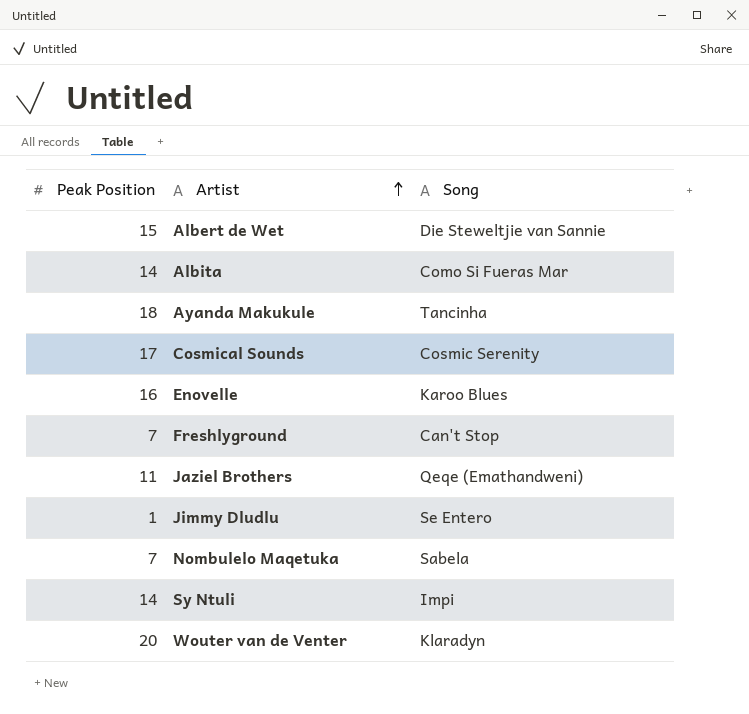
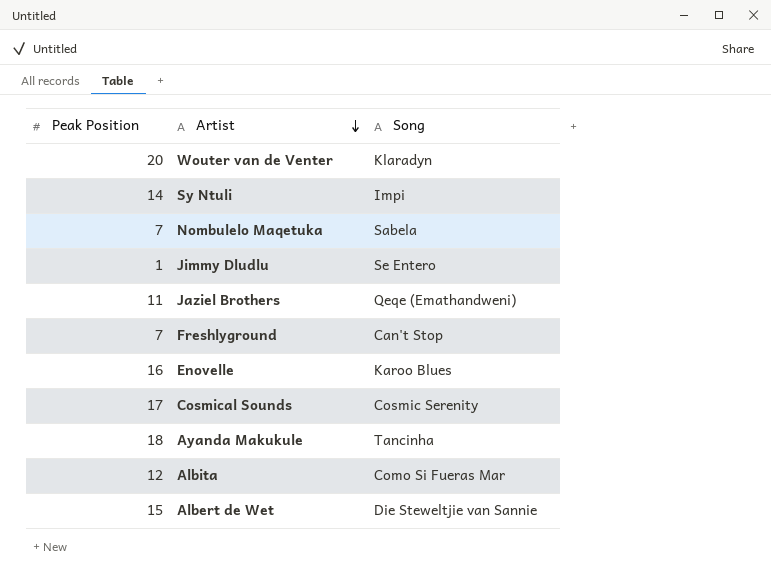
row order: Artist ascending -> Artist descending
Albita | Peak Position: 14 -> 12

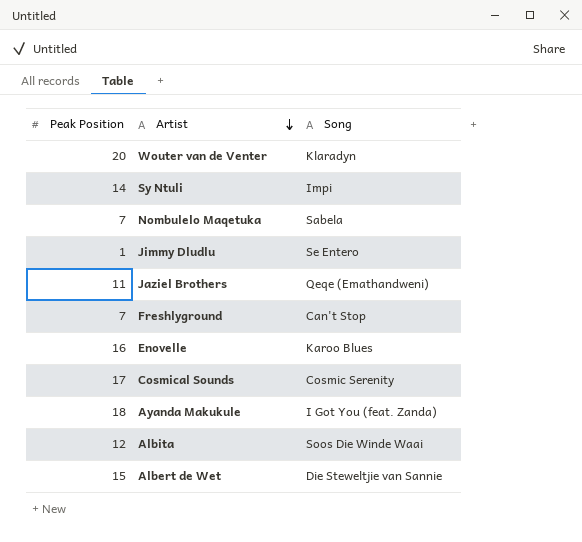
Ayanda Makukule | Song: Tancinha -> I Got You (feat. Zanda)
Albita | Song: Como Si Fueras Mar -> Soos Die Winde Waai

